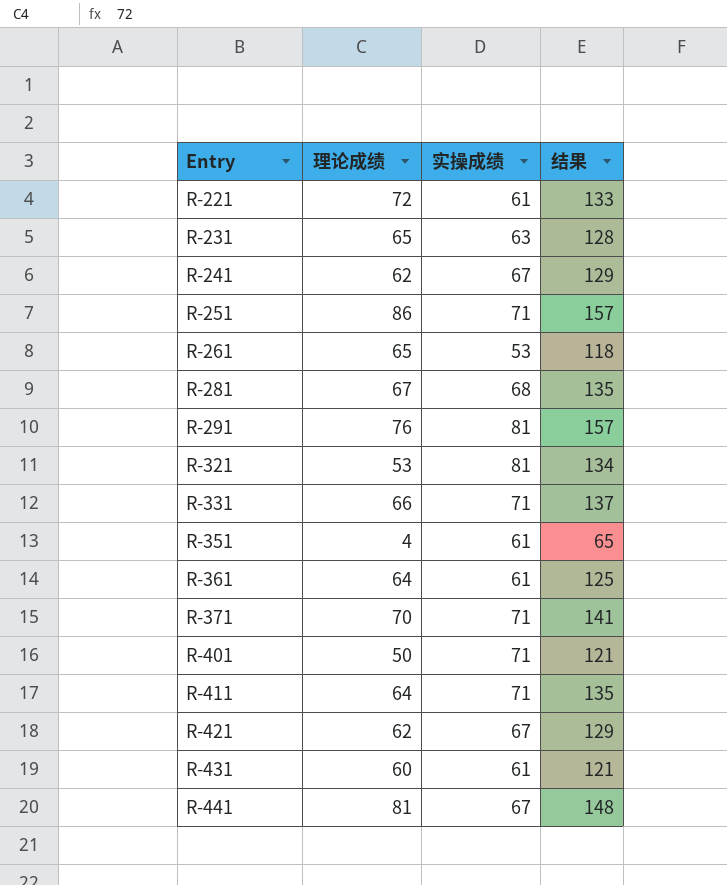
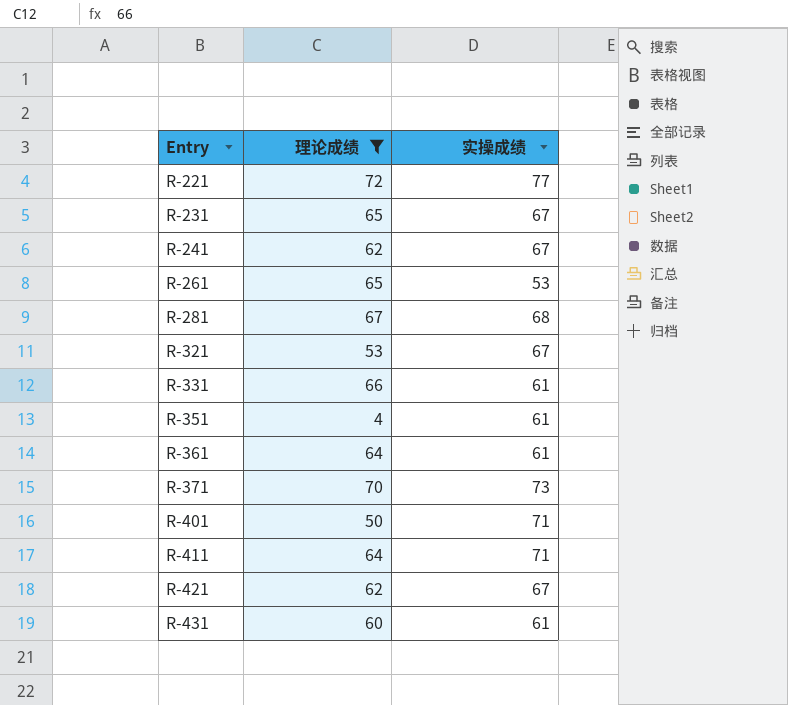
filter: none -> 理论成绩 <= 72
column 结果 | formula: [理论成绩] + [实操成绩] -> none
R-221 | 实操成绩: 61 -> 77
R-231 | 实操成绩: 63 -> 67
R-321 | 实操成绩: 81 -> 67
R-331 | 实操成绩: 71 -> 61
R-371 | 实操成绩: 71 -> 73

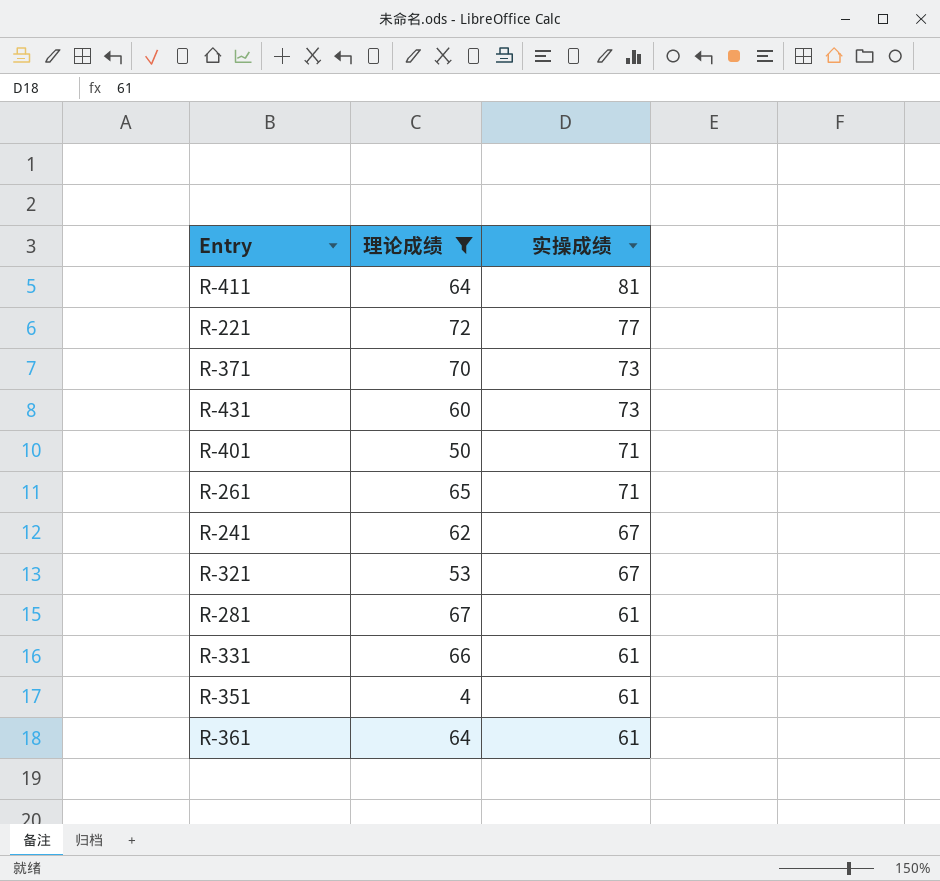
row order: Entry ascending -> 实操成绩 descending
row R-231: 65 | 67 -> none
row R-421: 62 | 67 -> none
R-411 | 实操成绩: 71 -> 81
R-431 | 实操成绩: 61 -> 73
R-261 | 实操成绩: 53 -> 71
R-281 | 实操成绩: 68 -> 61

